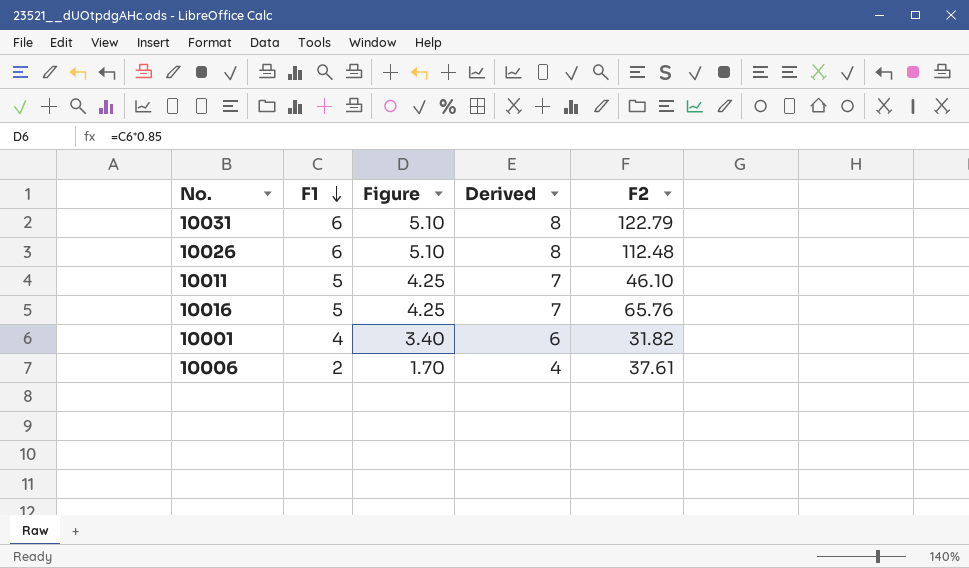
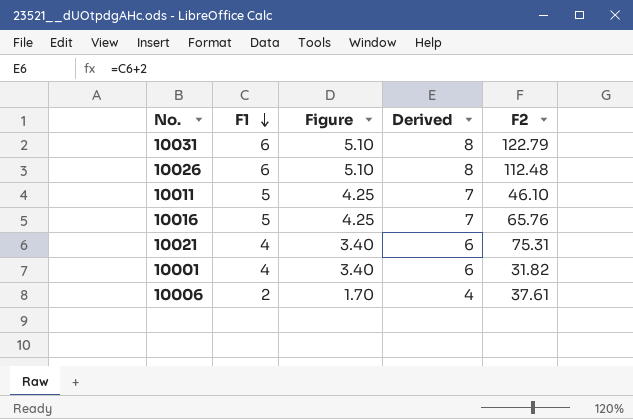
row 10021: none -> 4 | 3.40 | 6 | 75.31

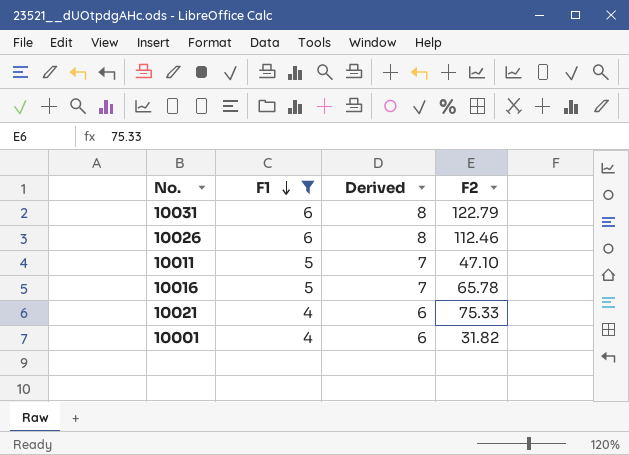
filter: none -> F1 != 2
column Figure | formula: [F1] * 0.85 -> none
10026 | F2: 112.48 -> 112.46
10011 | F2: 46.10 -> 47.10
10016 | F2: 65.76 -> 65.78
10021 | F2: 75.31 -> 75.33

